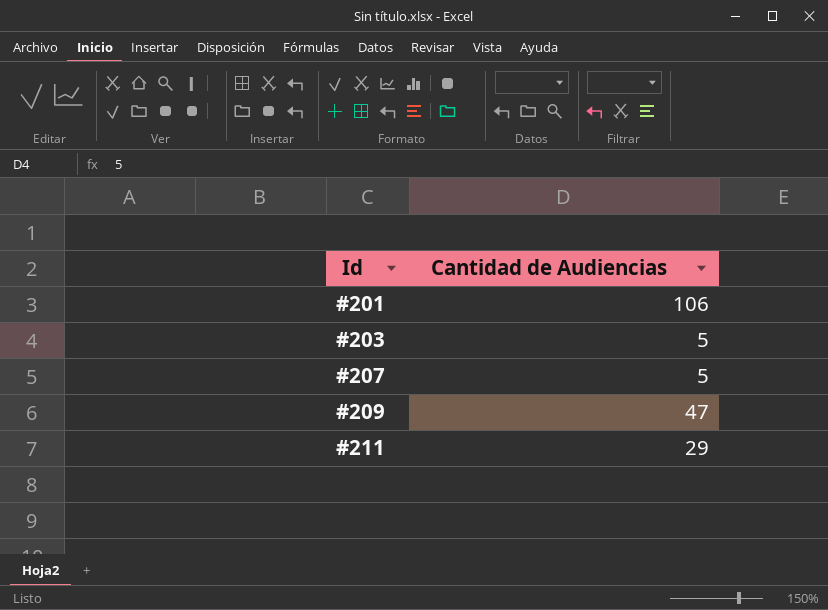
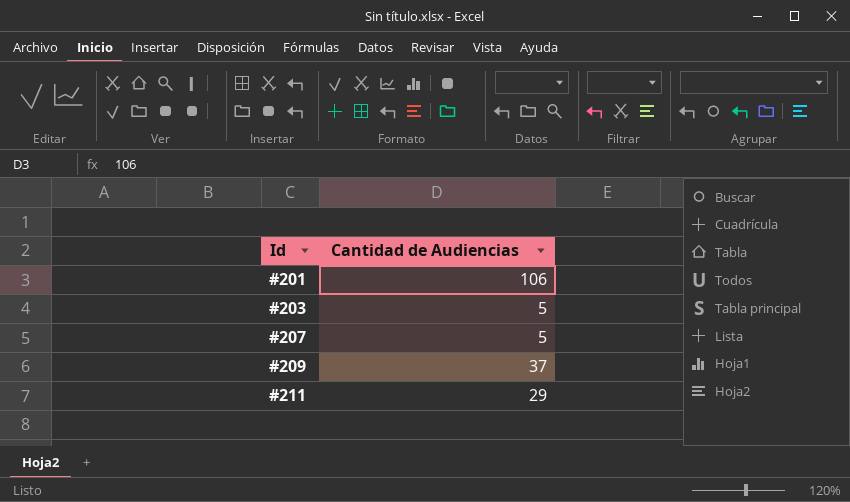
#209 | Cantidad de Audiencias: 47 -> 37

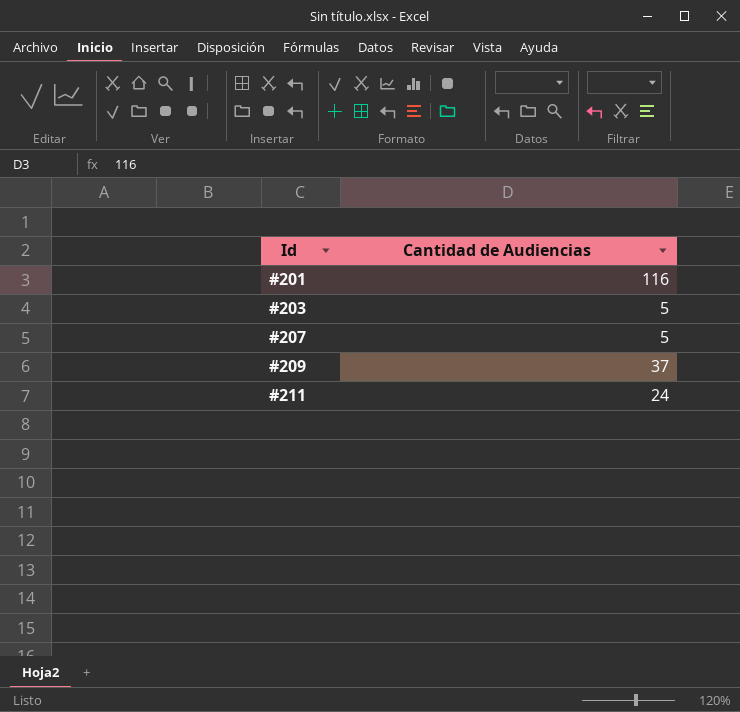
#201 | Cantidad de Audiencias: 106 -> 116
#211 | Cantidad de Audiencias: 29 -> 24

